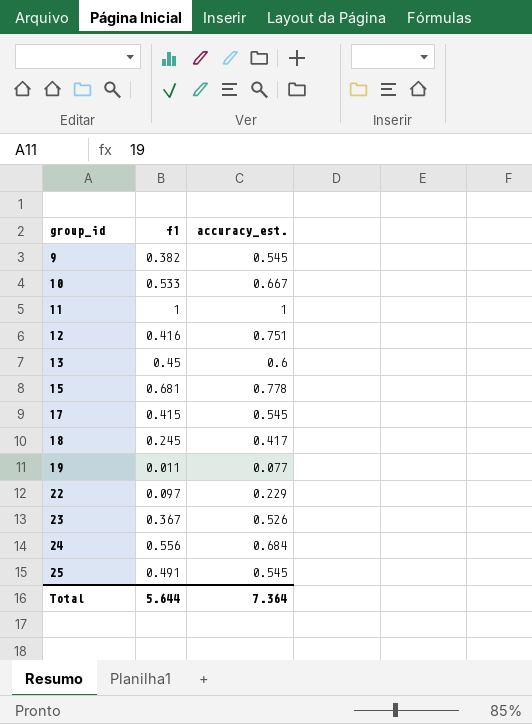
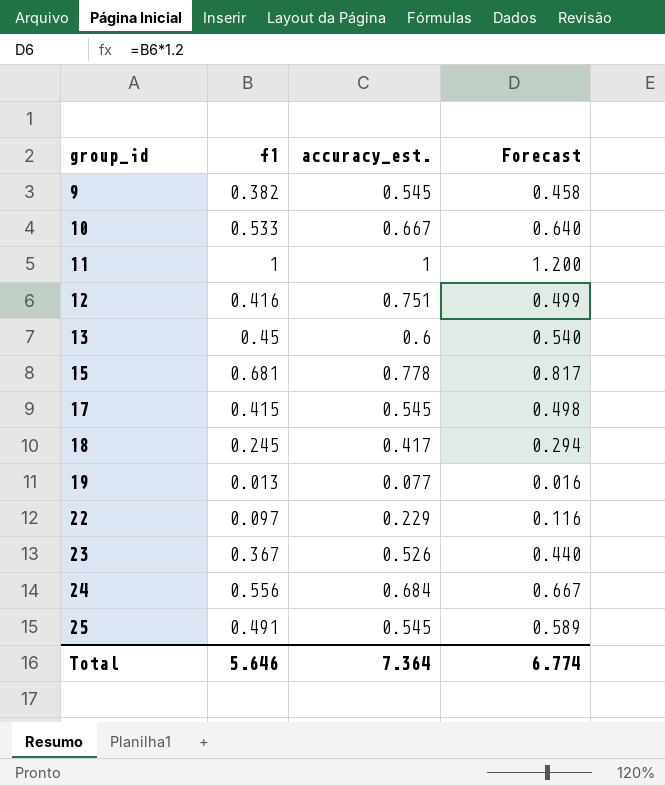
column Forecast | formula: none -> [f1] * 1.2
19 | f1: 0.011 -> 0.013
Total | f1: 5.644 -> 5.646

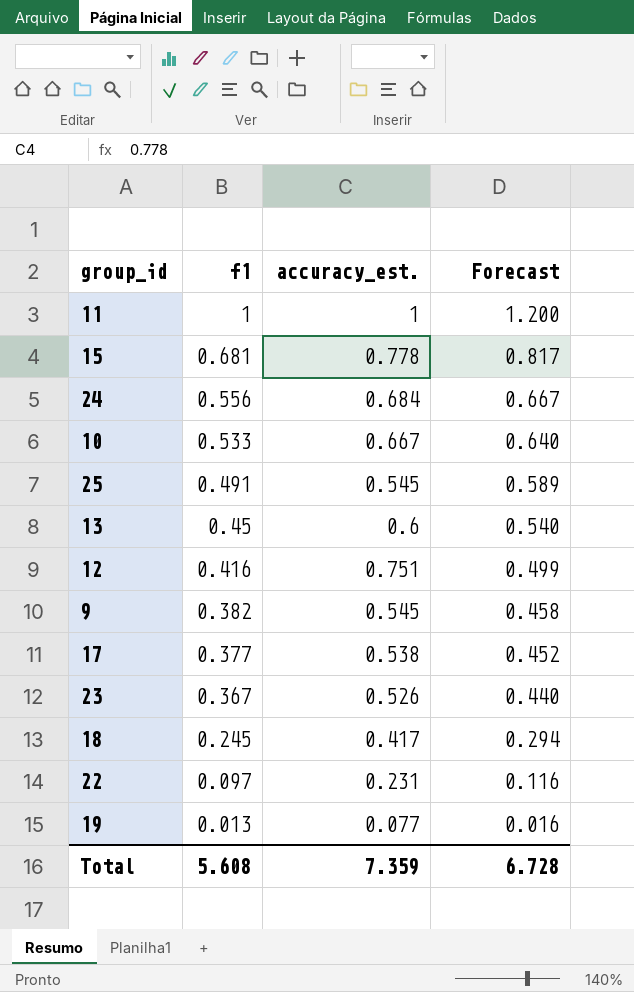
row order: group_id ascending -> f1 descending
17 | f1: 0.415 -> 0.377
17 | accuracy_est.: 0.545 -> 0.538
17 | Forecast: 0.498 -> 0.452
22 | accuracy_est.: 0.229 -> 0.231
Total | f1: 5.646 -> 5.608
Total | accuracy_est.: 7.364 -> 7.359
Total | Forecast: 6.774 -> 6.728

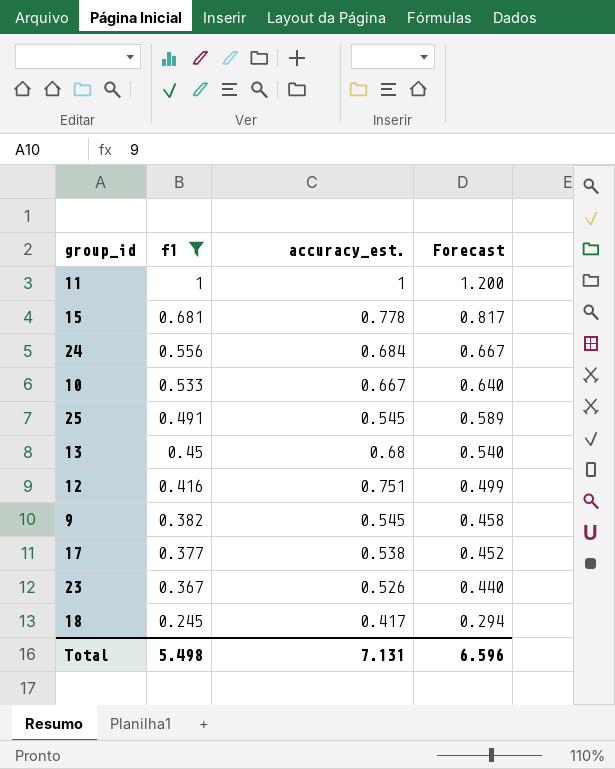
filter: none -> f1 >= 0.245
13 | accuracy_est.: 0.6 -> 0.68
Total | f1: 5.608 -> 5.498
Total | accuracy_est.: 7.359 -> 7.131
Total | Forecast: 6.728 -> 6.596

